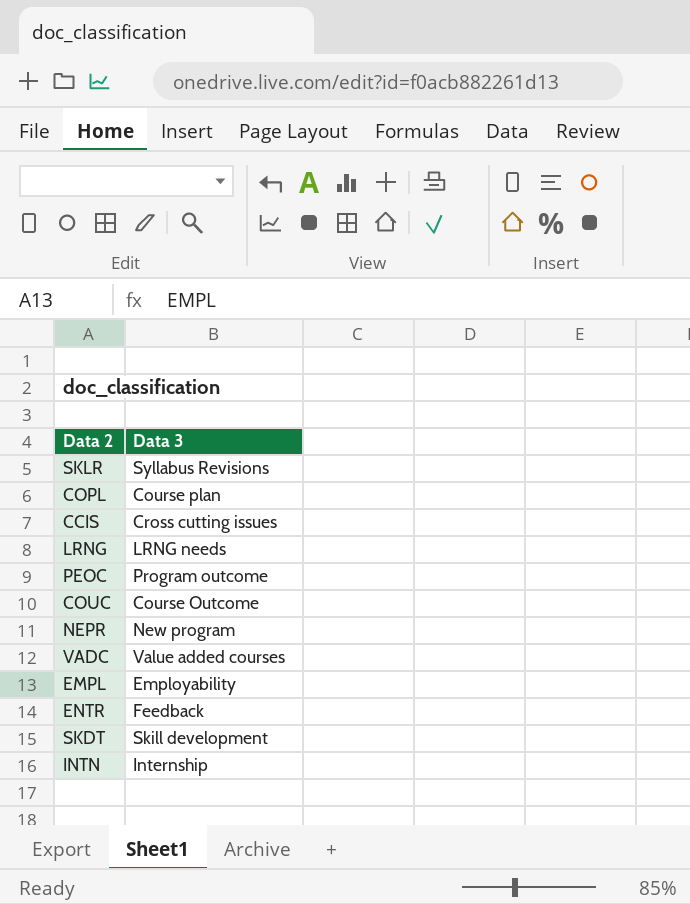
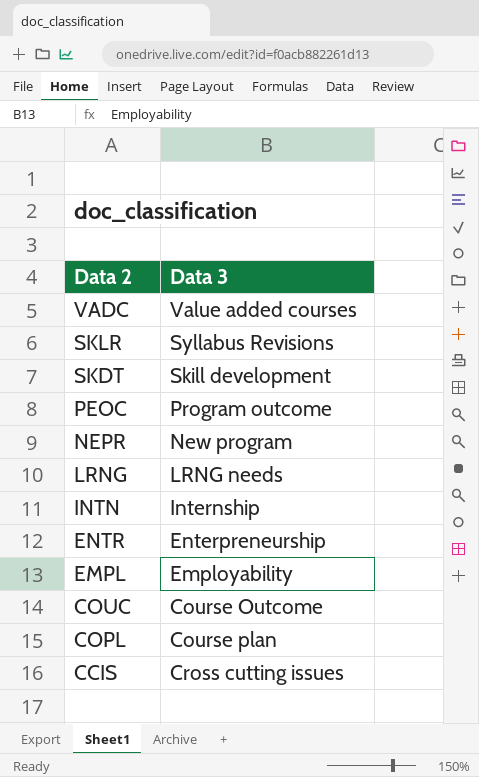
row order: none -> Data 2 descending
ENTR | Data 3: Feedback -> Enterpreneurship

